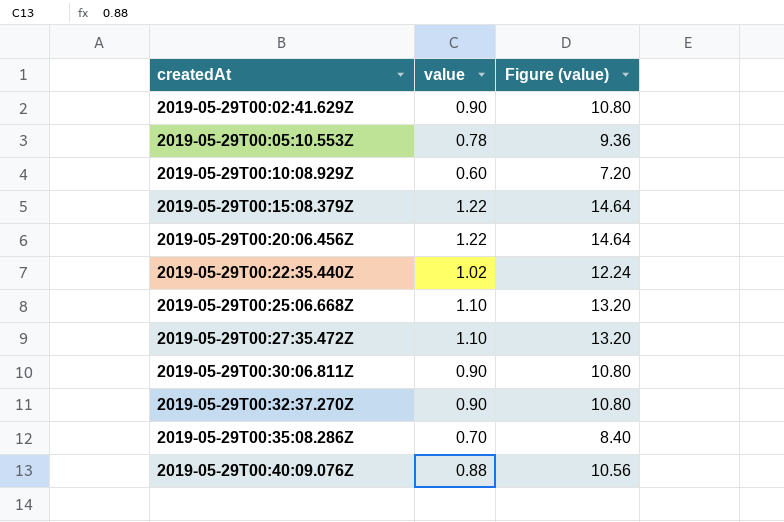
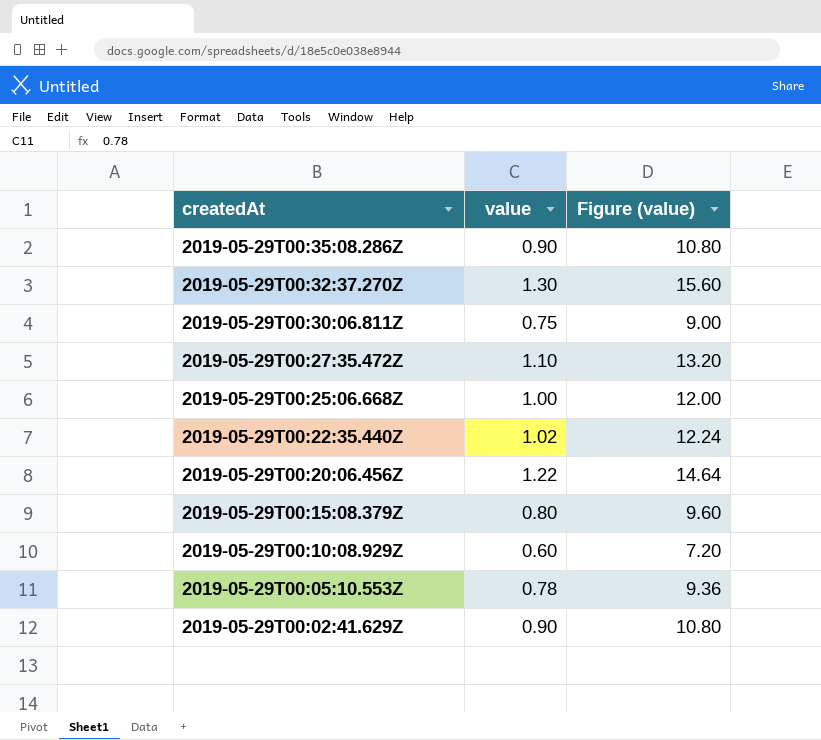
row order: createdAt ascending -> createdAt descending
row 2019-05-29T00:40:09.076Z: 0.88 | 10.56 -> none
2019-05-29T00:35:08.286Z | value: 0.70 -> 0.90
2019-05-29T00:35:08.286Z | Figure (value): 8.40 -> 10.80
2019-05-29T00:32:37.270Z | value: 0.90 -> 1.30
2019-05-29T00:32:37.270Z | Figure (value): 10.80 -> 15.60
2019-05-29T00:30:06.811Z | value: 0.90 -> 0.75
2019-05-29T00:30:06.811Z | Figure (value): 10.80 -> 9.00
2019-05-29T00:25:06.668Z | value: 1.10 -> 1.00
2019-05-29T00:25:06.668Z | Figure (value): 13.20 -> 12.00
2019-05-29T00:15:08.379Z | value: 1.22 -> 0.80
2019-05-29T00:15:08.379Z | Figure (value): 14.64 -> 9.60

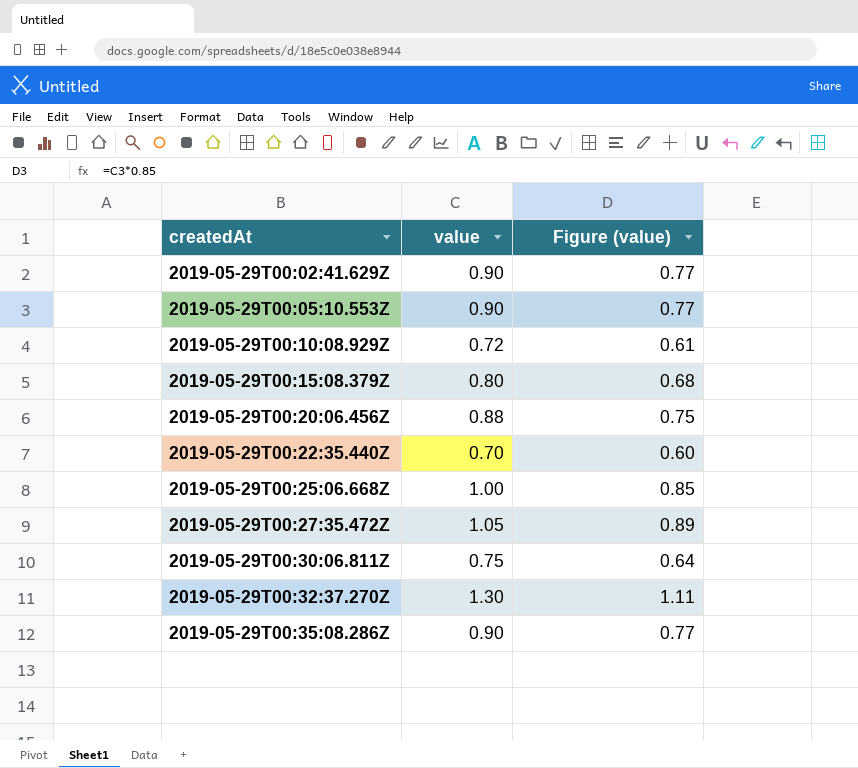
row order: createdAt descending -> createdAt ascending
column Figure (value) | formula: [value] * 12 -> [value] * 0.85
2019-05-29T00:05:10.553Z | value: 0.78 -> 0.90
2019-05-29T00:10:08.929Z | value: 0.60 -> 0.72
2019-05-29T00:20:06.456Z | value: 1.22 -> 0.88
2019-05-29T00:22:35.440Z | value: 1.02 -> 0.70
2019-05-29T00:27:35.472Z | value: 1.10 -> 1.05

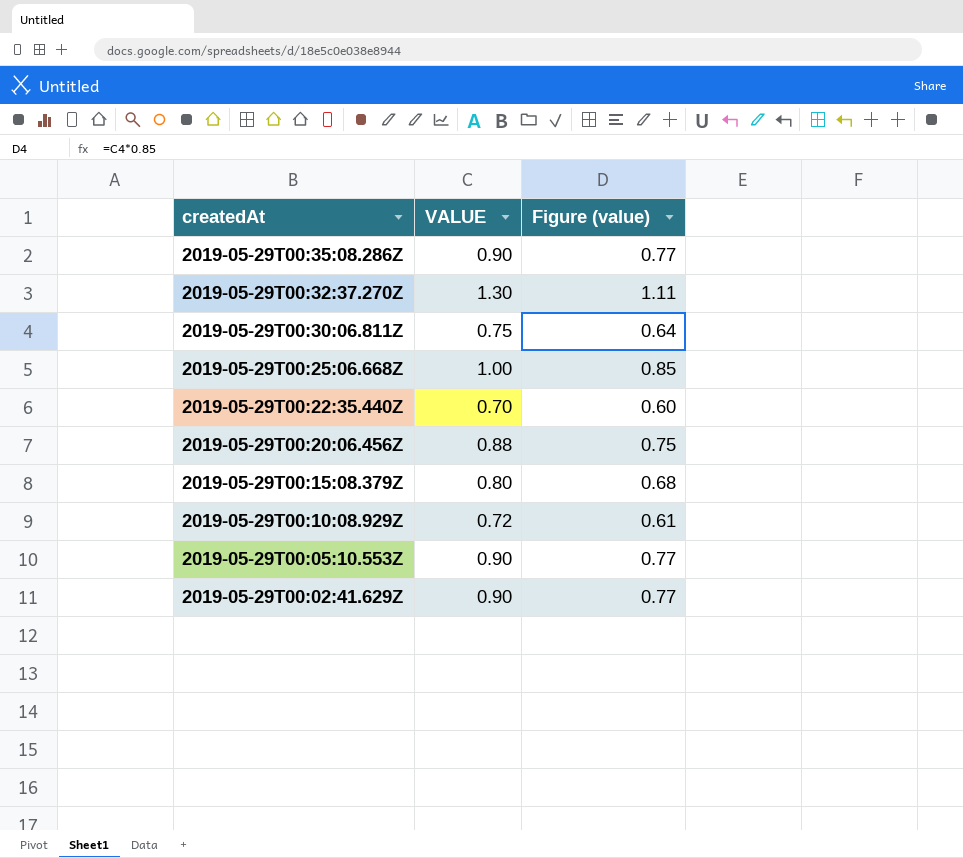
row order: createdAt ascending -> createdAt descending
column name: value -> VALUE
row 2019-05-29T00:27:35.472Z: 1.05 | 0.89 -> none

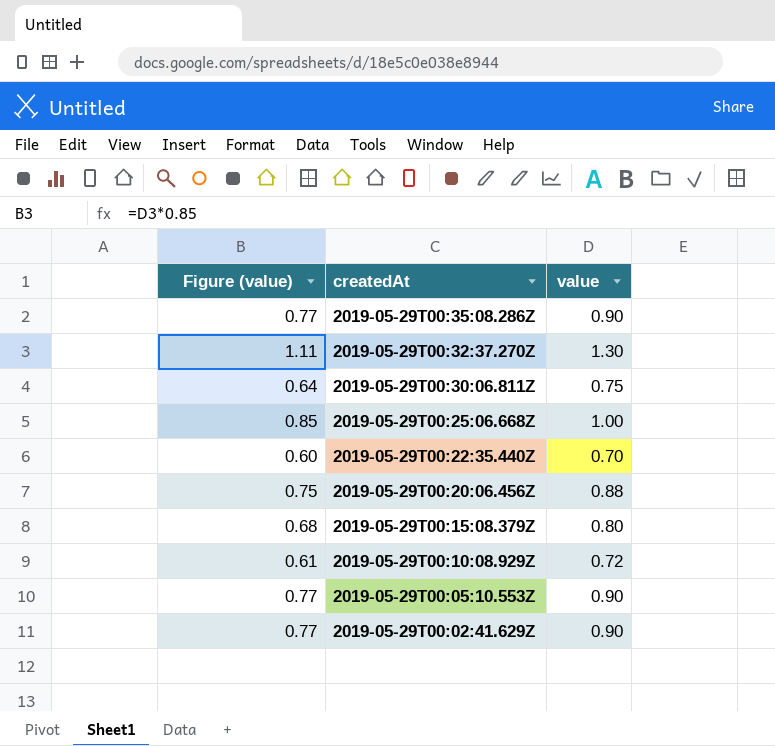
column Figure (value) | position: 3 -> 1
column name: VALUE -> value

